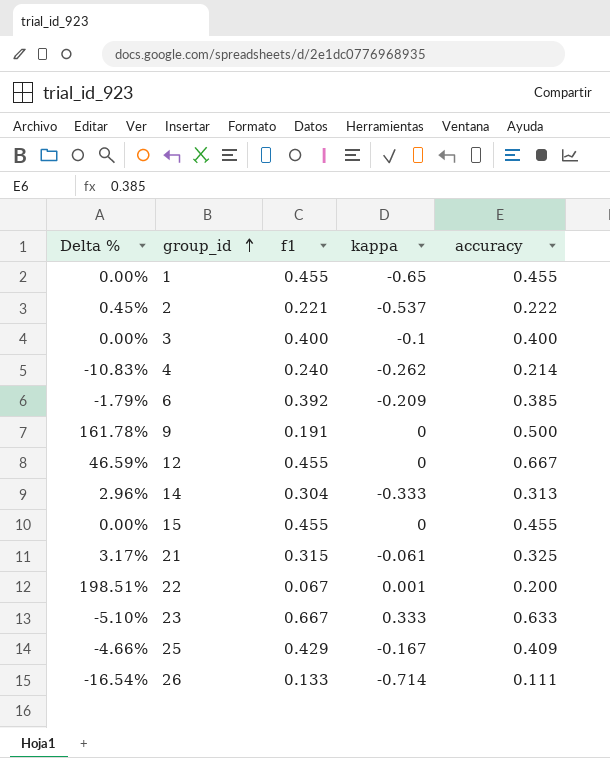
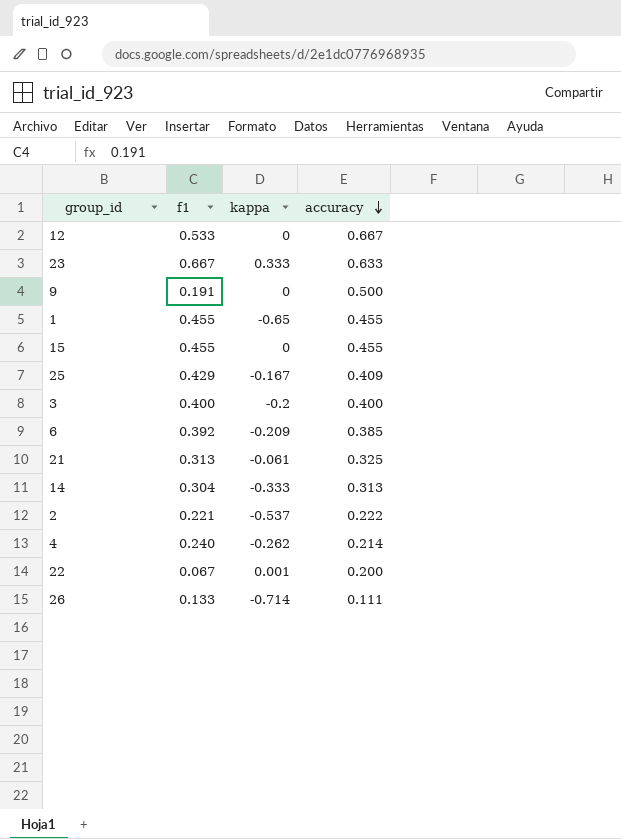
row order: group_id ascending -> accuracy descending
column Delta % | formula: ([accuracy] - [f1]) / [f1] -> none
12 | f1: 0.455 -> 0.533
3 | kappa: -0.1 -> -0.2
21 | f1: 0.315 -> 0.313

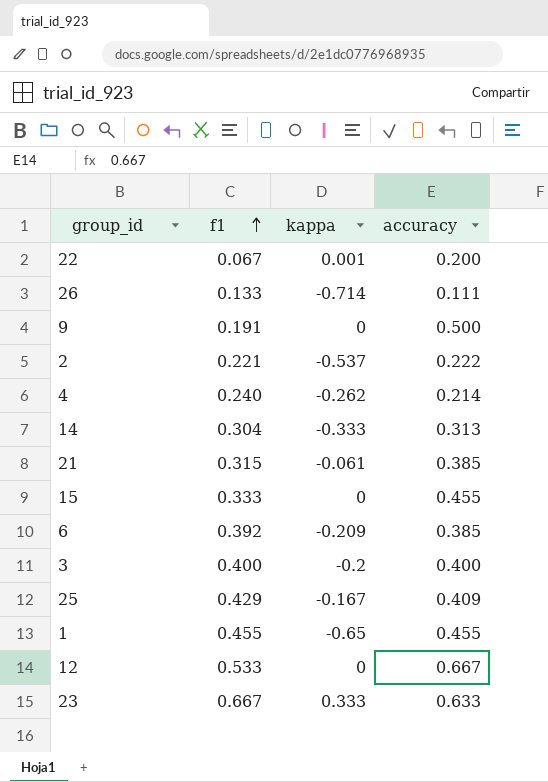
row order: accuracy descending -> f1 ascending
21 | f1: 0.313 -> 0.315
21 | accuracy: 0.325 -> 0.385
15 | f1: 0.455 -> 0.333

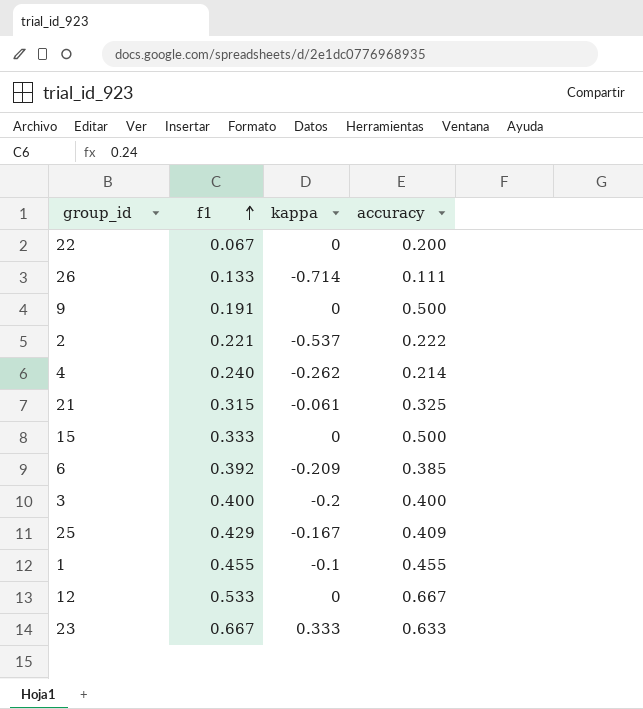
row 14: 0.304 | -0.333 | 0.313 -> none
22 | kappa: 0.001 -> 0
21 | accuracy: 0.385 -> 0.325
15 | accuracy: 0.455 -> 0.500
1 | kappa: -0.65 -> -0.1

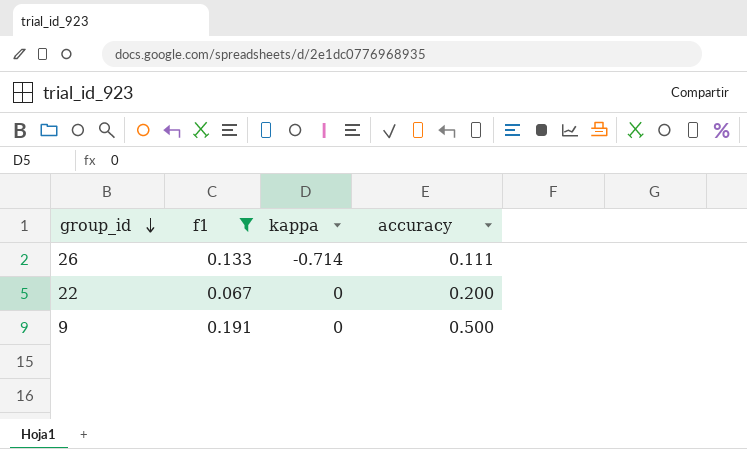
filter: none -> f1 <= 0.191
row order: f1 ascending -> group_id descending

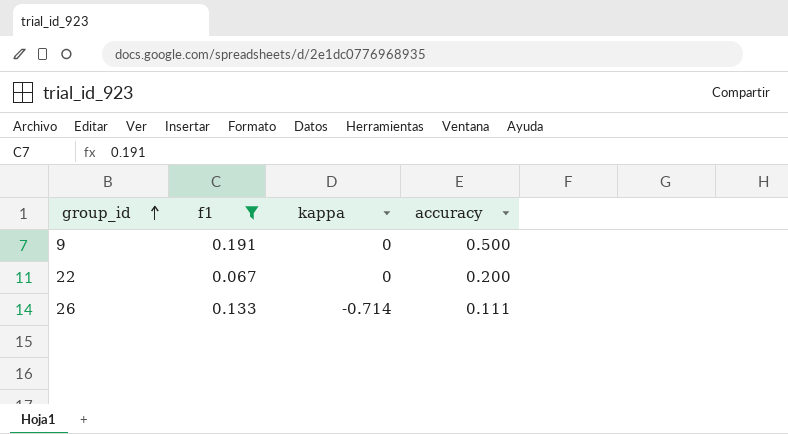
row order: group_id descending -> group_id ascending

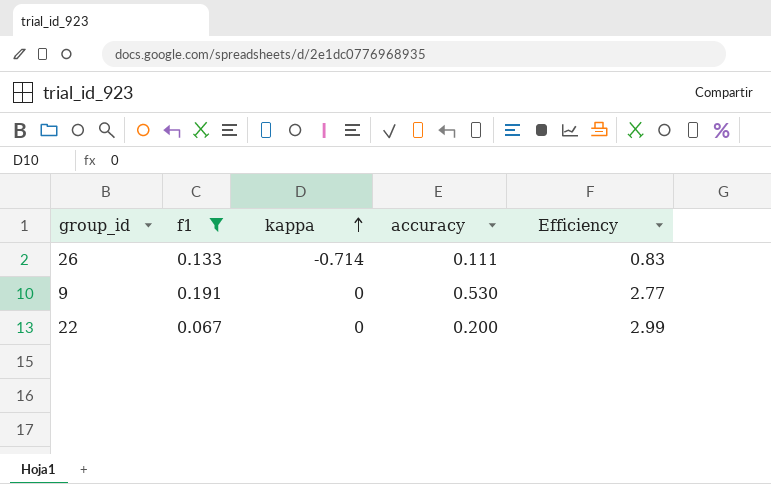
row order: group_id ascending -> kappa ascending
column Efficiency | formula: none -> [accuracy] / [f1]
9 | accuracy: 0.500 -> 0.530

